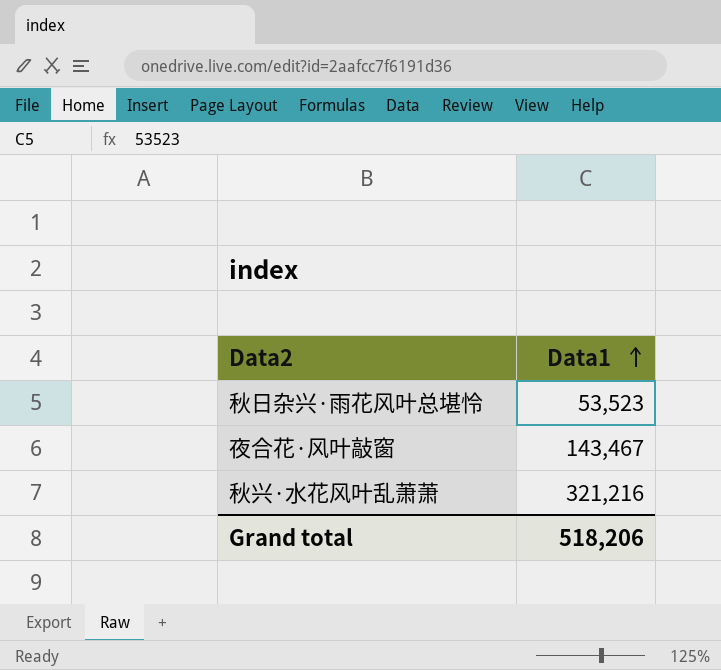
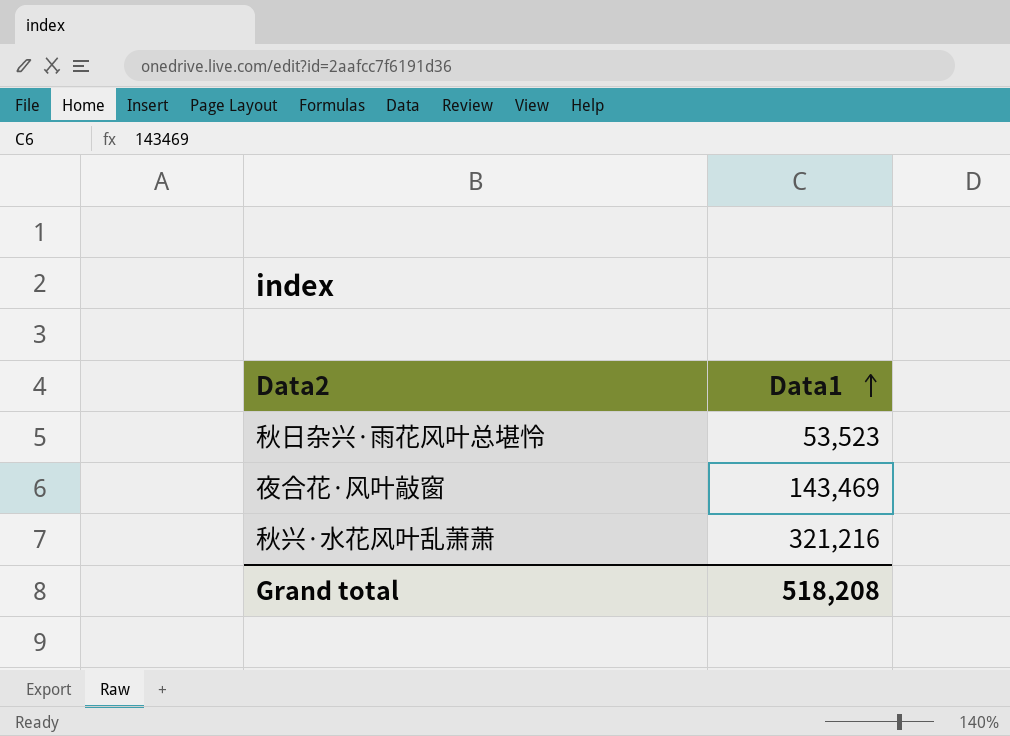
夜合花·风叶敲窗 | Data1: 143,467 -> 143,469
Grand total | Data1: 518,206 -> 518,208

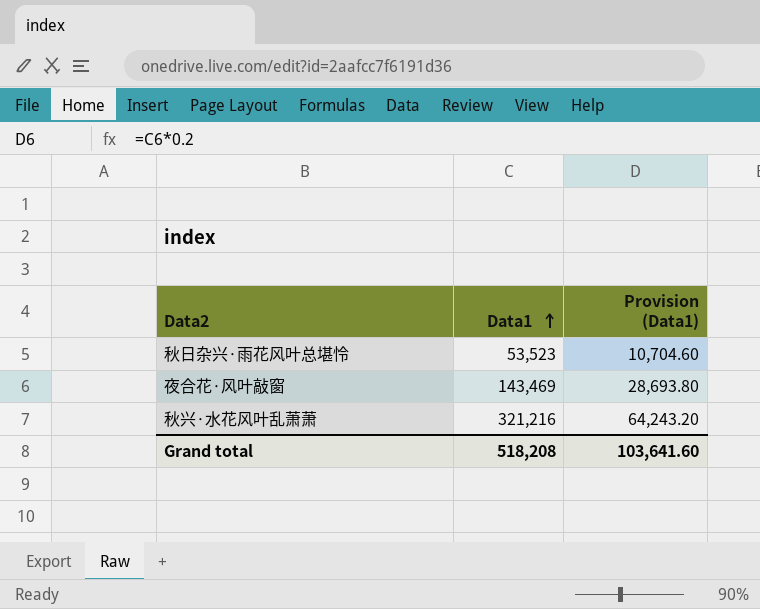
column Provision (Data1) | formula: none -> [Data1] * 0.2

